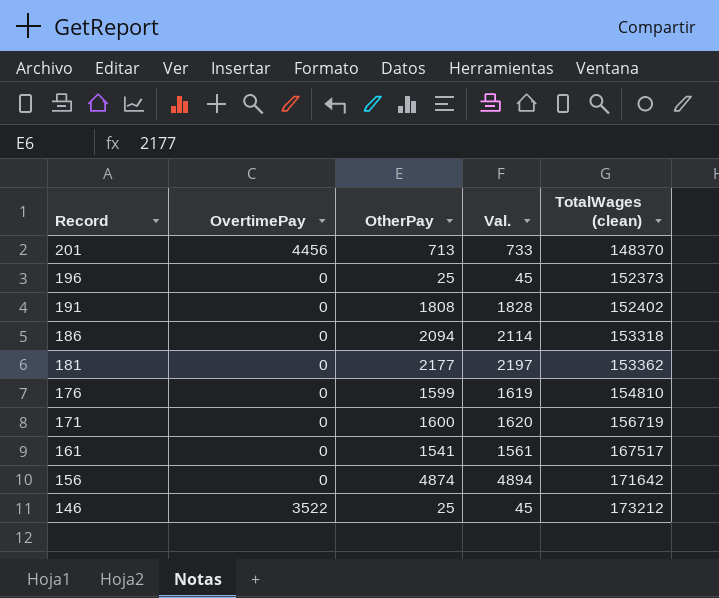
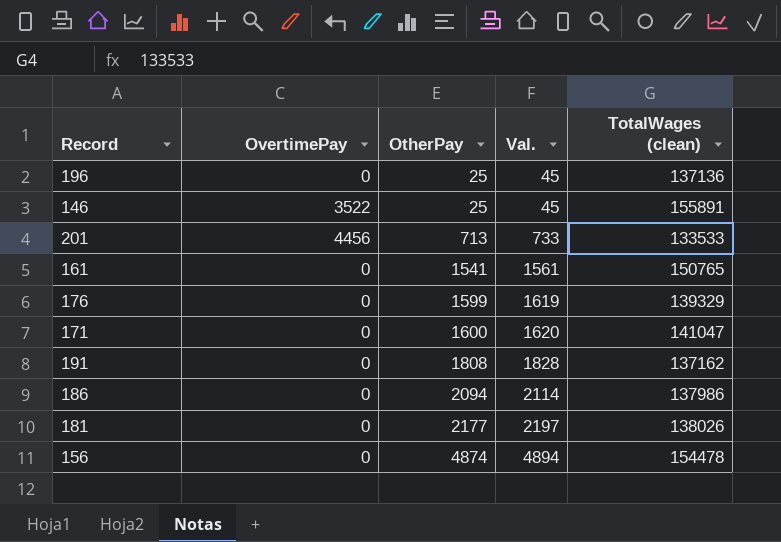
row order: Record descending -> OtherPay ascending
196 | TotalWages (clean): 152373 -> 137136
146 | TotalWages (clean): 173212 -> 155891
201 | TotalWages (clean): 148370 -> 133533
161 | TotalWages (clean): 167517 -> 150765
176 | TotalWages (clean): 154810 -> 139329
171 | TotalWages (clean): 156719 -> 141047
191 | TotalWages (clean): 152402 -> 137162
186 | TotalWages (clean): 153318 -> 137986
181 | TotalWages (clean): 153362 -> 138026
156 | TotalWages (clean): 171642 -> 154478

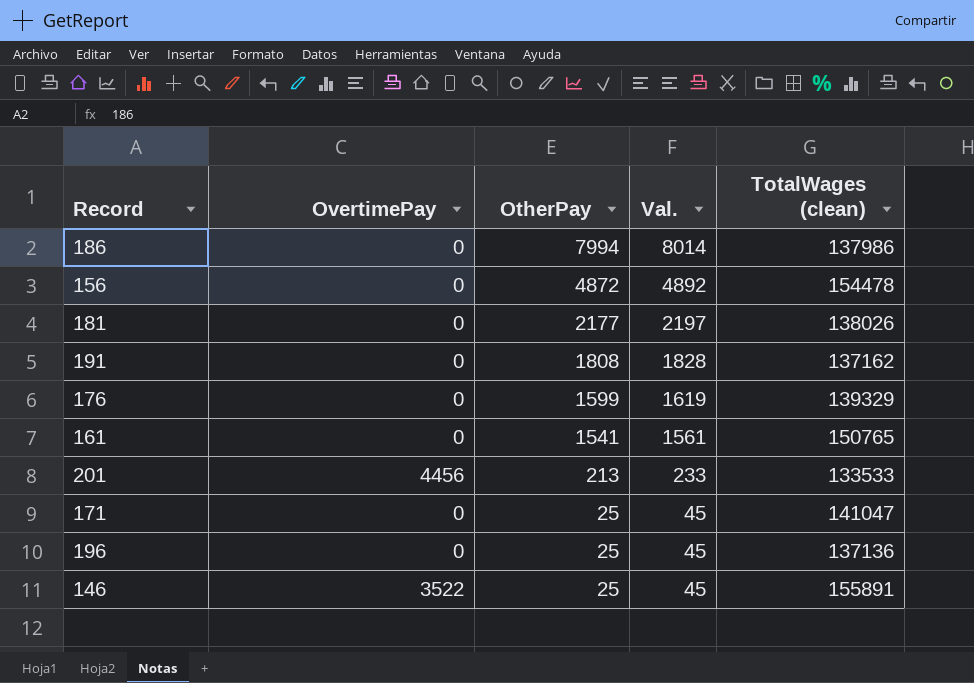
row order: OtherPay ascending -> OtherPay descending
186 | OtherPay: 2094 -> 7994
186 | Val.: 2114 -> 8014
156 | OtherPay: 4874 -> 4872
156 | Val.: 4894 -> 4892
201 | OtherPay: 713 -> 213
201 | Val.: 733 -> 233
171 | OtherPay: 1600 -> 25
171 | Val.: 1620 -> 45

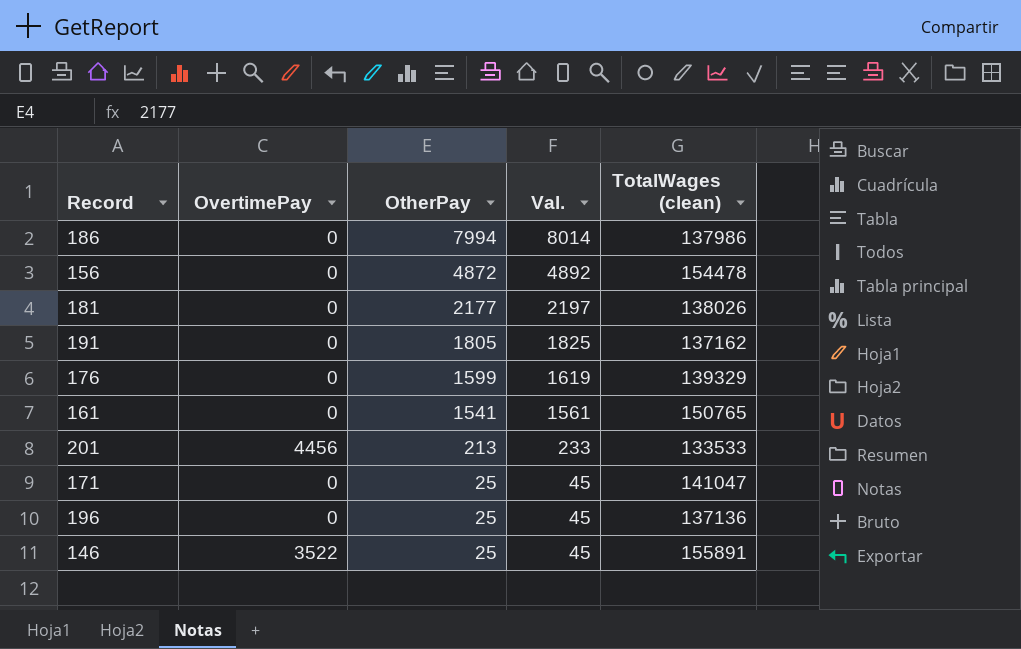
191 | OtherPay: 1808 -> 1805
191 | Val.: 1828 -> 1825

